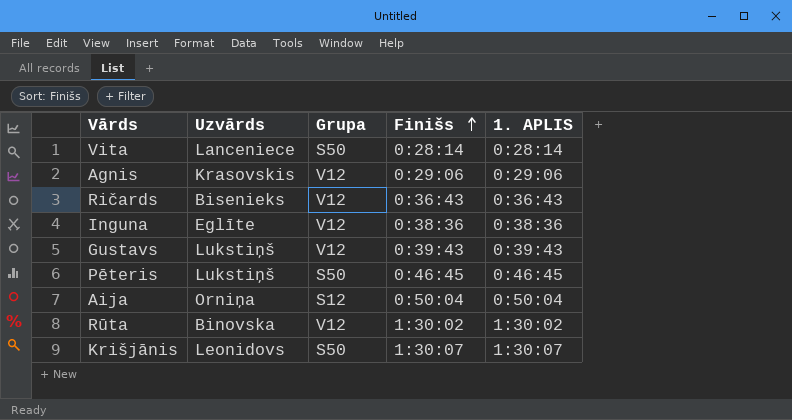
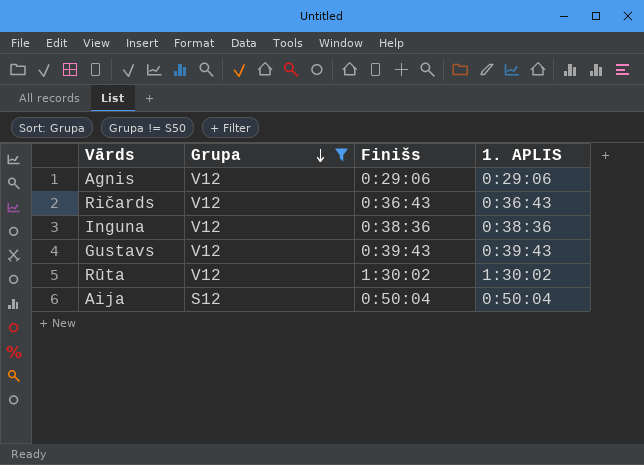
filter: none -> Grupa != S50
row order: Finišs ascending -> Grupa descending
column Uzvārds | position: 2 -> none

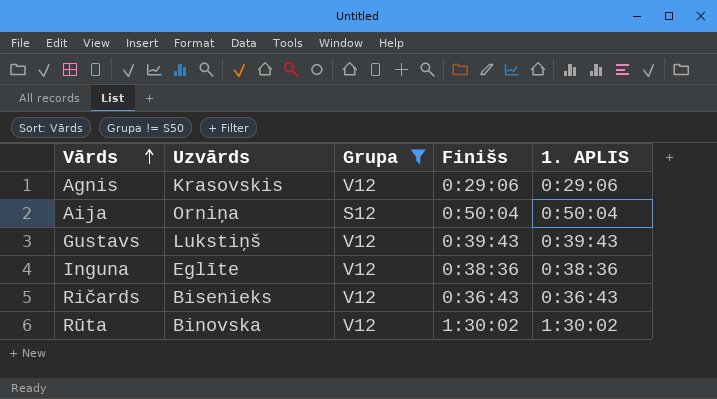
row order: Grupa descending -> Vārds ascending
column Uzvārds | position: none -> 2

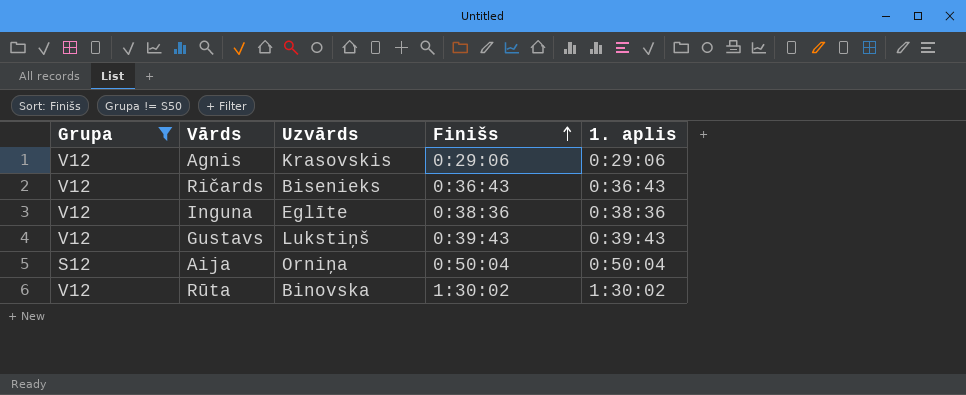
row order: Vārds ascending -> Finišs ascending
column Grupa | position: 3 -> 1
column name: 1. APLIS -> 1. aplis

